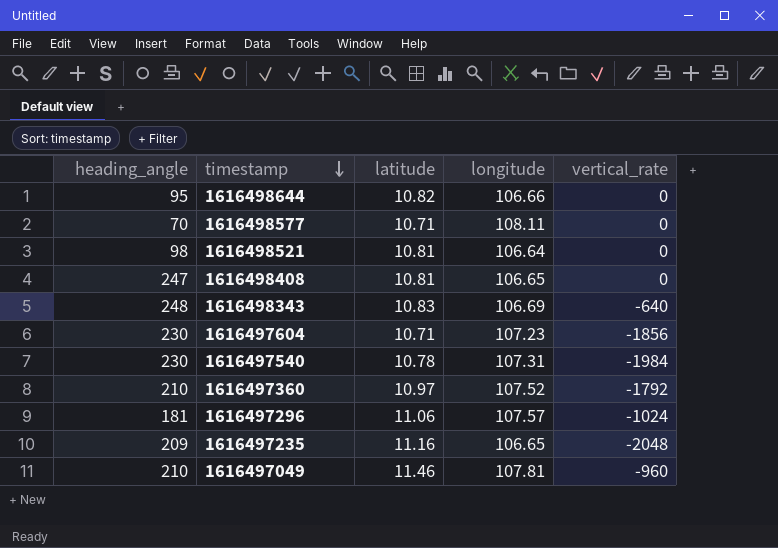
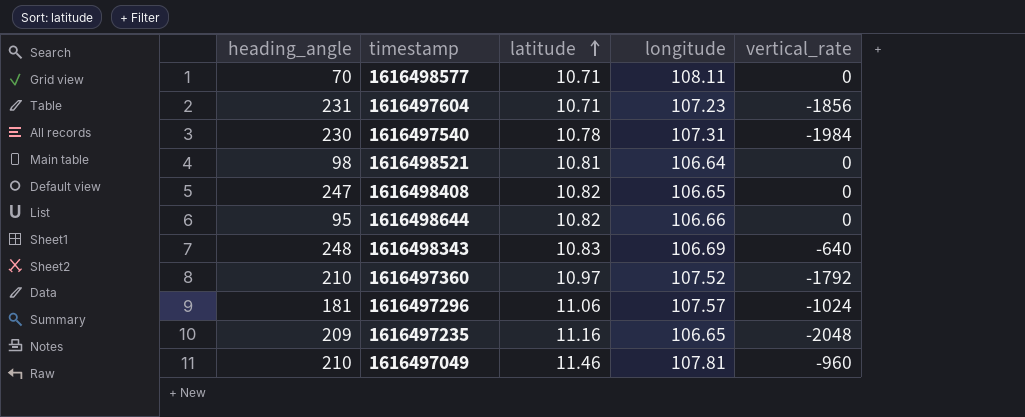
row order: timestamp descending -> latitude ascending
1616497604 | heading_angle: 230 -> 231
1616498408 | latitude: 10.81 -> 10.82

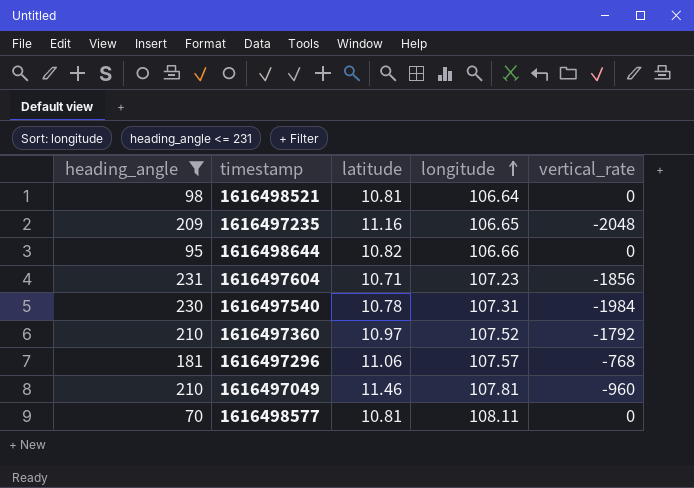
filter: none -> heading_angle <= 231
row order: latitude ascending -> longitude ascending
1616497296 | vertical_rate: -1024 -> -768
1616498577 | latitude: 10.71 -> 10.81

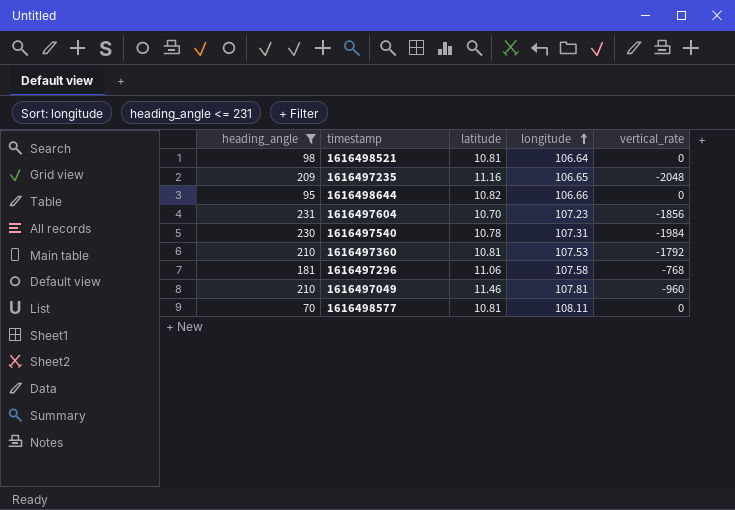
1616497604 | latitude: 10.71 -> 10.70
1616497360 | latitude: 10.97 -> 10.81
1616497360 | longitude: 107.52 -> 107.53
1616497296 | longitude: 107.57 -> 107.58

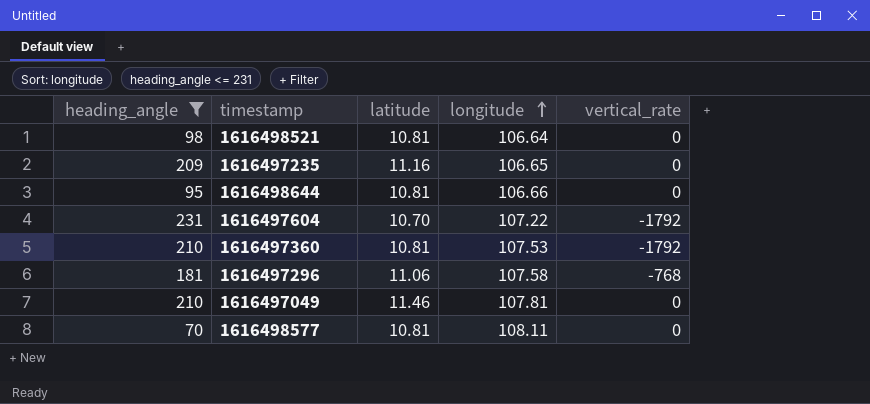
row 1616497540: 230 | 10.78 | 107.31 | -1984 -> none
1616497235 | vertical_rate: -2048 -> 0
1616498644 | latitude: 10.82 -> 10.81
1616497604 | longitude: 107.23 -> 107.22
1616497604 | vertical_rate: -1856 -> -1792
1616497049 | vertical_rate: -960 -> 0

